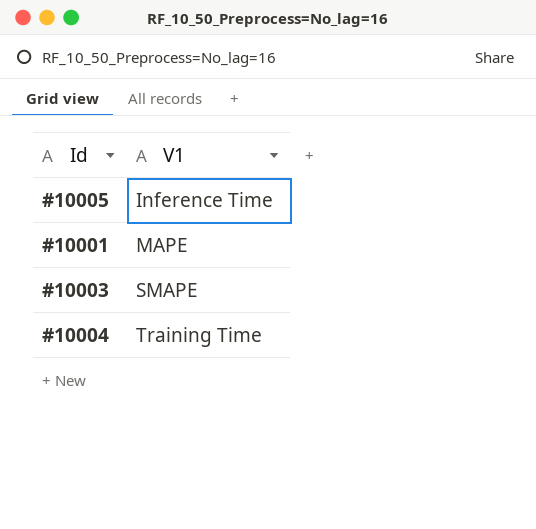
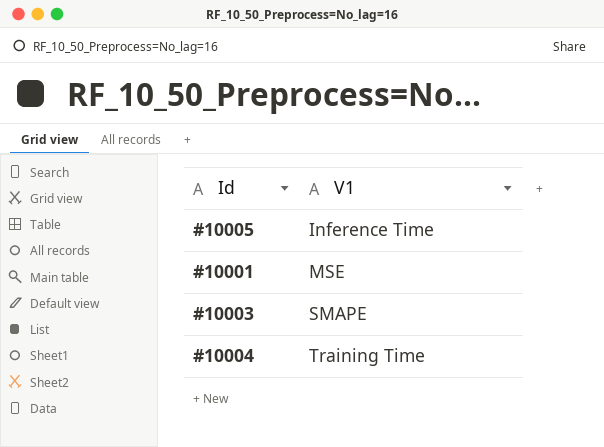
#10001 | V1: MAPE -> MSE

